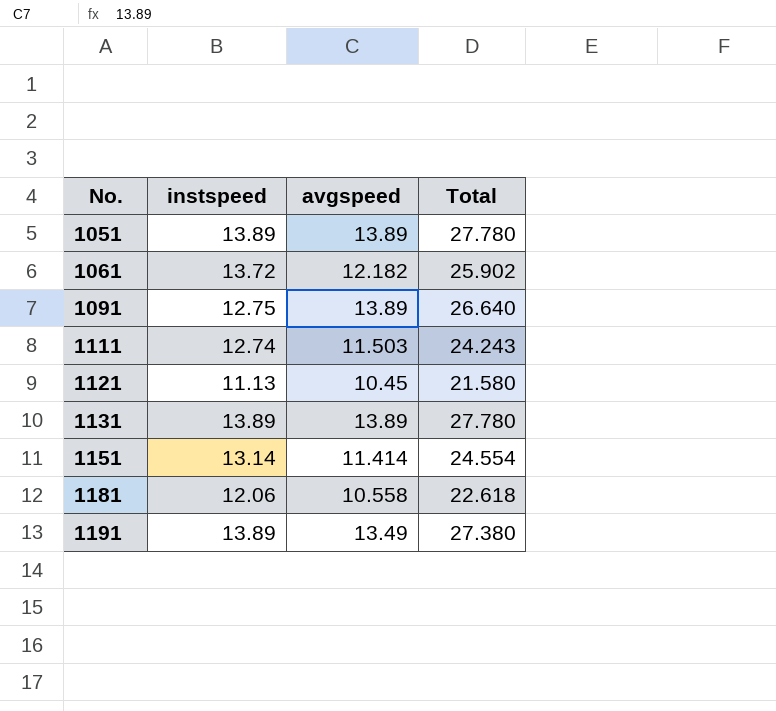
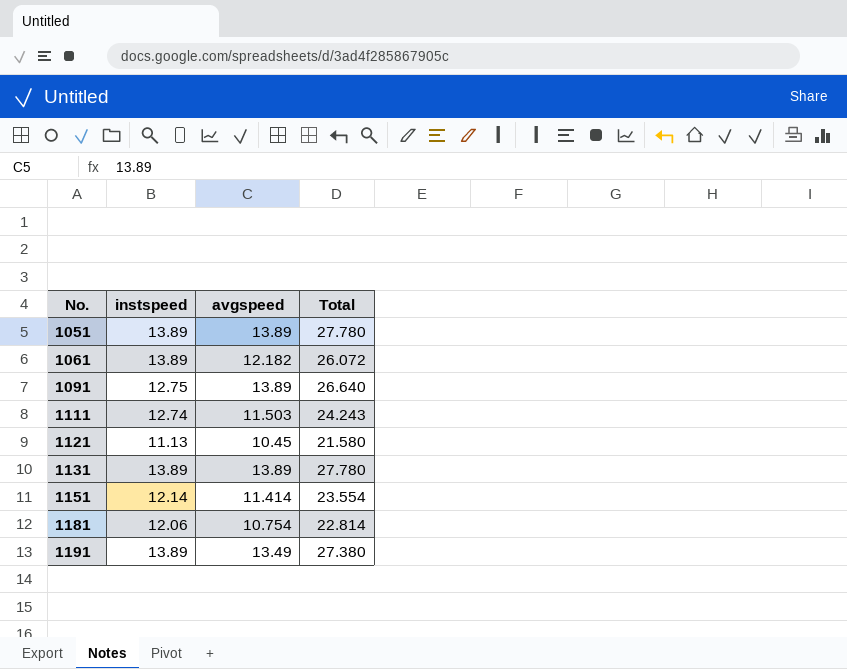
1061 | instspeed: 13.72 -> 13.89
1061 | Total: 25.902 -> 26.072
1151 | instspeed: 13.14 -> 12.14
1151 | Total: 24.554 -> 23.554
1181 | avgspeed: 10.558 -> 10.754
1181 | Total: 22.618 -> 22.814

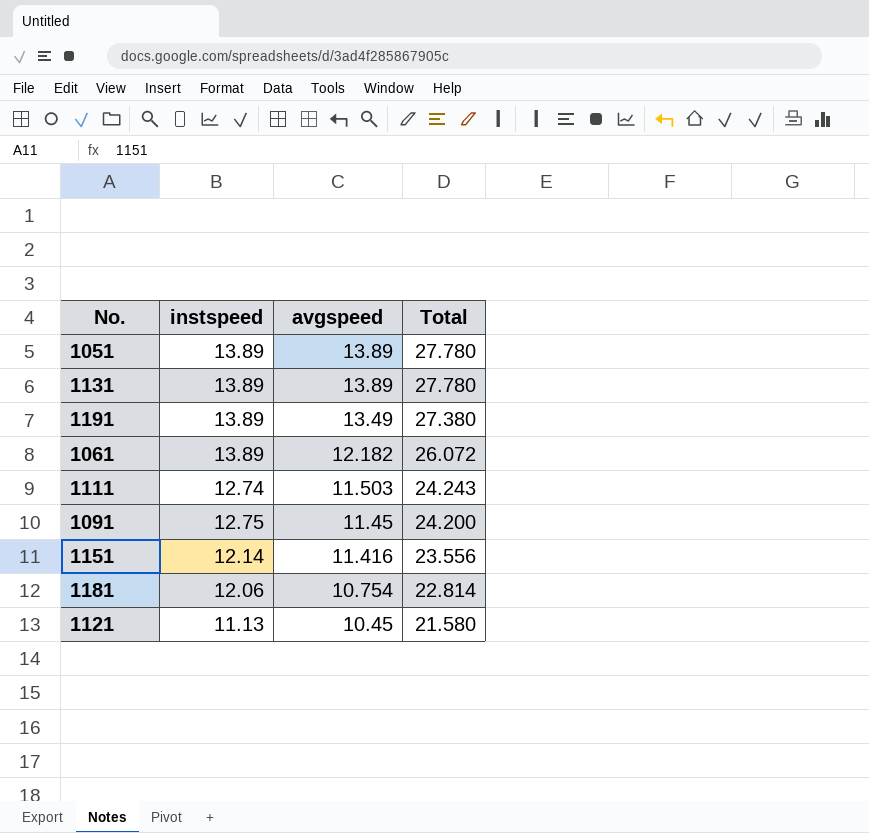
row order: No. ascending -> avgspeed descending
1091 | avgspeed: 13.89 -> 11.45
1091 | Total: 26.640 -> 24.200
1151 | avgspeed: 11.414 -> 11.416
1151 | Total: 23.554 -> 23.556

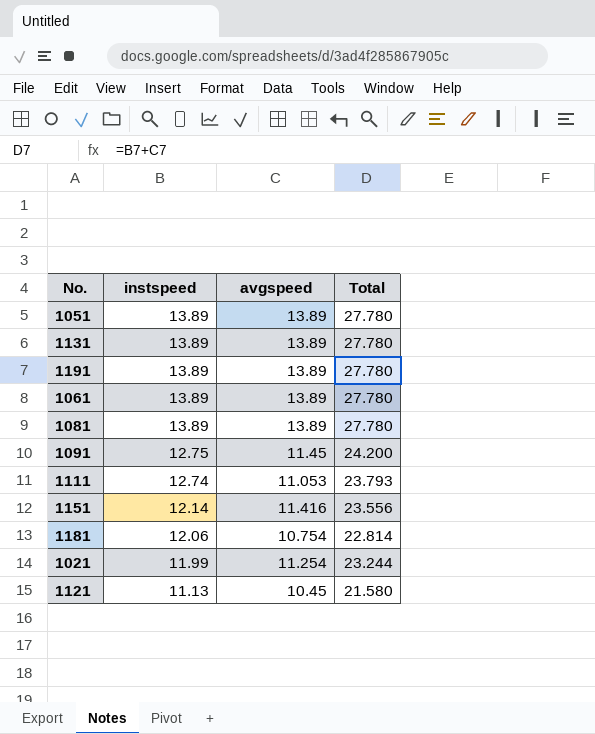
row order: avgspeed descending -> instspeed descending
1191 | avgspeed: 13.49 -> 13.89
1191 | Total: 27.380 -> 27.780
1061 | avgspeed: 12.182 -> 13.89
1061 | Total: 26.072 -> 27.780
row 1081: none -> 13.89 | 13.89 | 27.780
1111 | avgspeed: 11.503 -> 11.053
1111 | Total: 24.243 -> 23.793
row 1021: none -> 11.99 | 11.254 | 23.244

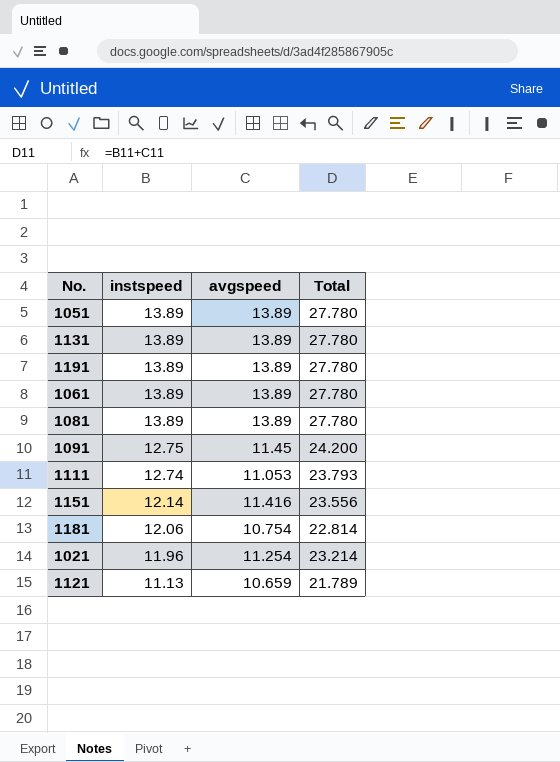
1021 | instspeed: 11.99 -> 11.96
1021 | Total: 23.244 -> 23.214
1121 | avgspeed: 10.45 -> 10.659
1121 | Total: 21.580 -> 21.789

